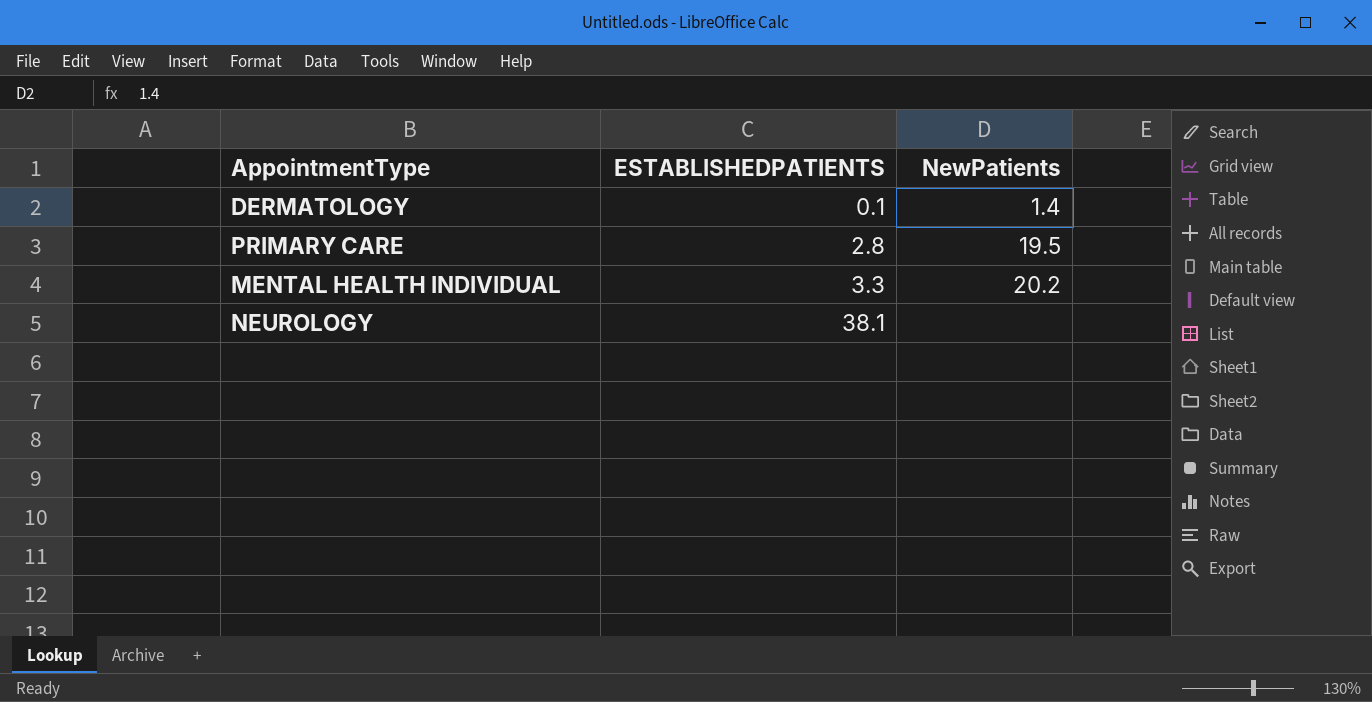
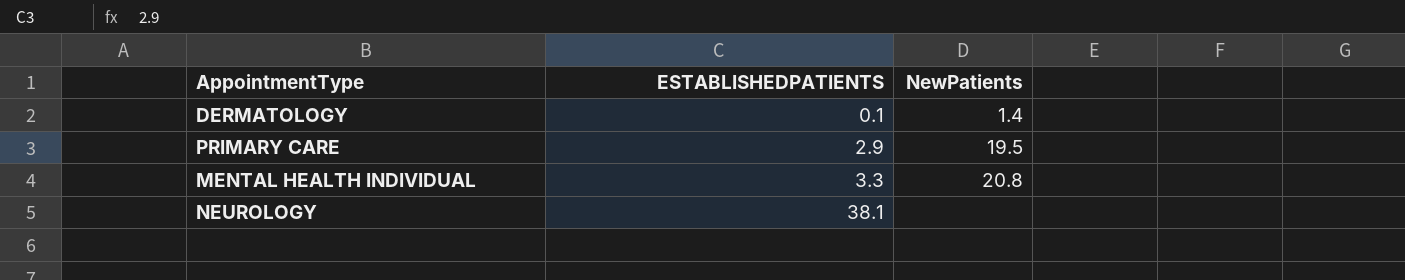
PRIMARY CARE | ESTABLISHEDPATIENTS: 2.8 -> 2.9
MENTAL HEALTH INDIVIDUAL | NewPatients: 20.2 -> 20.8

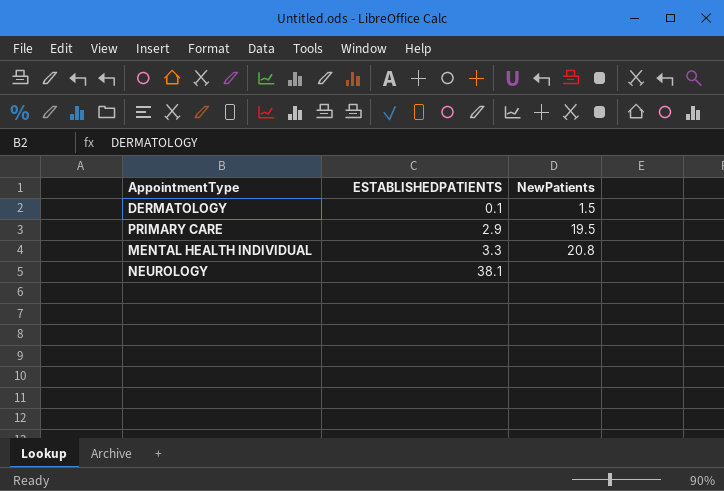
DERMATOLOGY | NewPatients: 1.4 -> 1.5

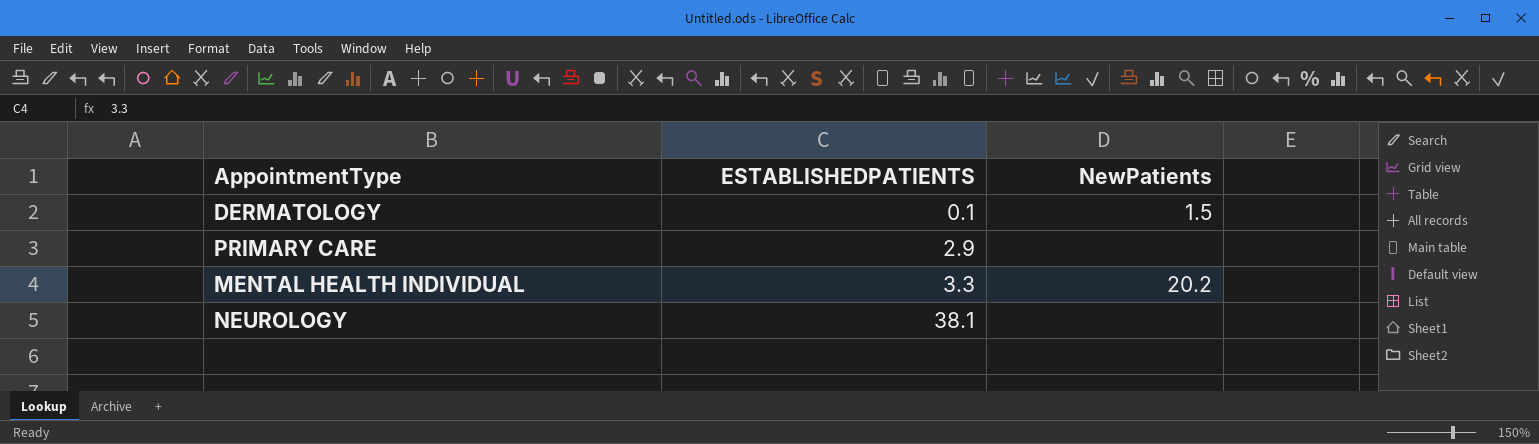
PRIMARY CARE | NewPatients: 19.5 -> none
MENTAL HEALTH INDIVIDUAL | NewPatients: 20.8 -> 20.2

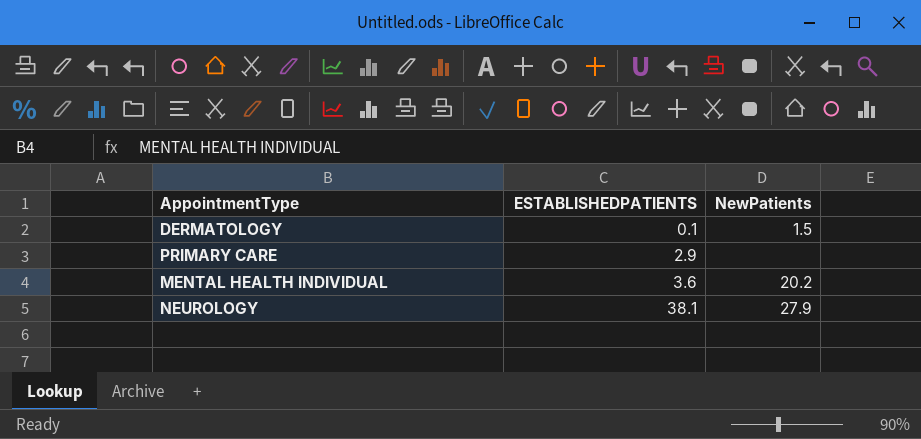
MENTAL HEALTH INDIVIDUAL | ESTABLISHEDPATIENTS: 3.3 -> 3.6
NEUROLOGY | NewPatients: none -> 27.9

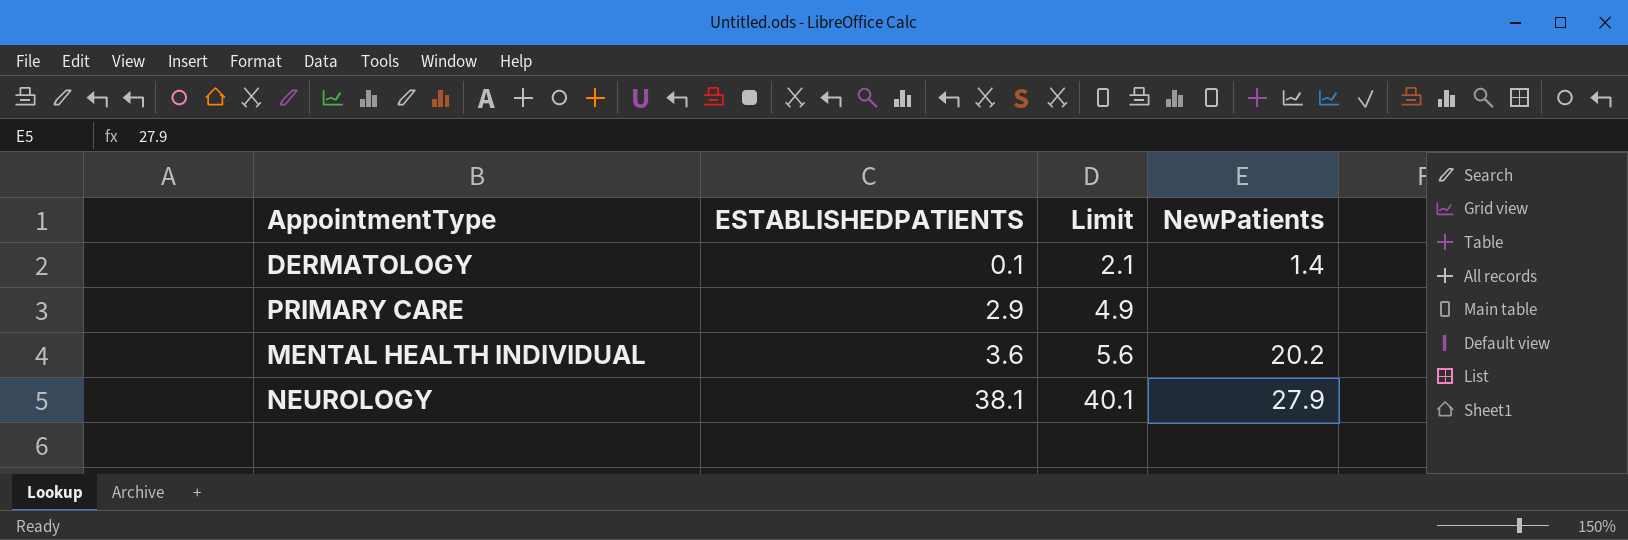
column Limit | formula: none -> [ESTABLISHEDPATIENTS] + 2
DERMATOLOGY | NewPatients: 1.5 -> 1.4

